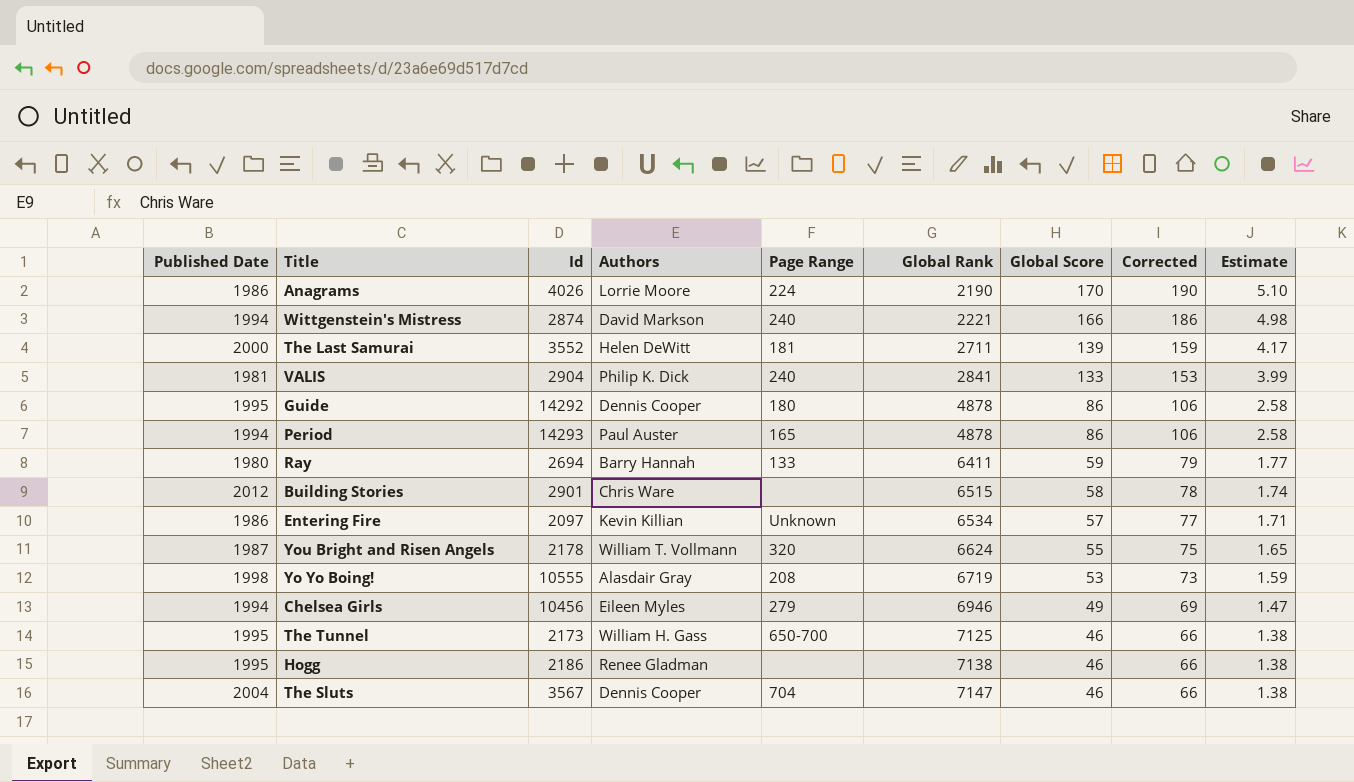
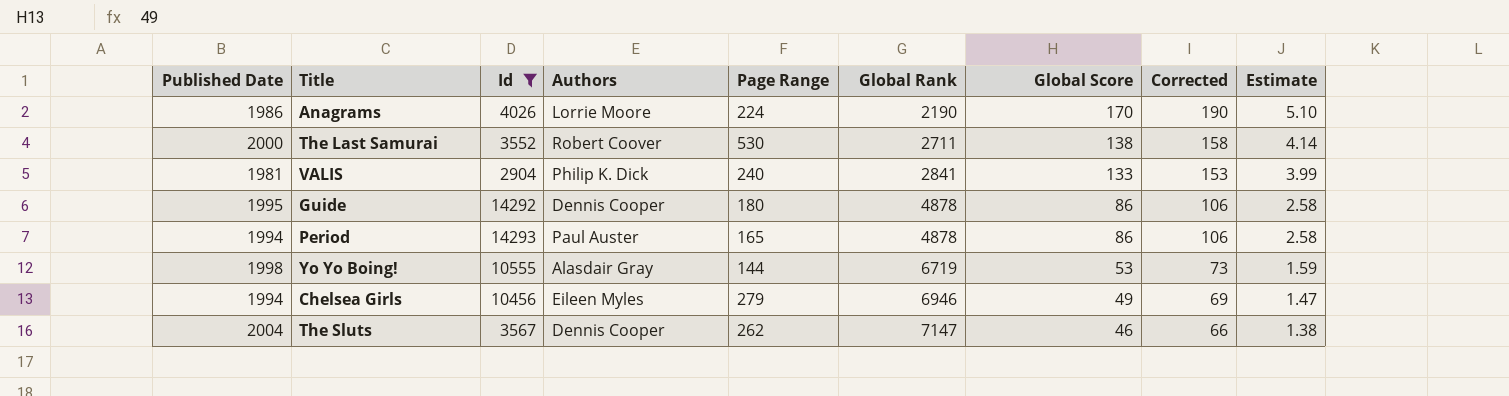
filter: none -> Id >= 2904
The Last Samurai | Authors: Helen DeWitt -> Robert Coover
The Last Samurai | Page Range: 181 -> 530
The Last Samurai | Global Score: 139 -> 138
The Last Samurai | Corrected: 159 -> 158
The Last Samurai | Estimate: 4.17 -> 4.14
Yo Yo Boing! | Page Range: 208 -> 144
The Sluts | Page Range: 704 -> 262

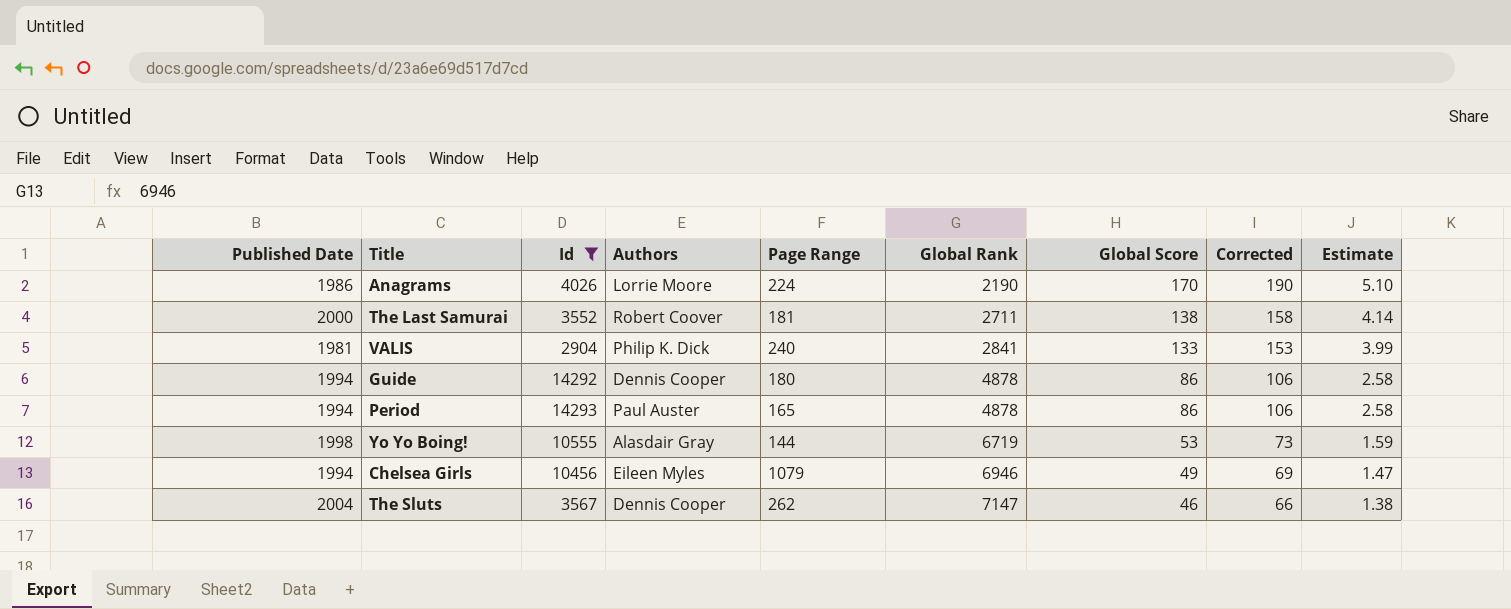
The Last Samurai | Page Range: 530 -> 181
Guide | Published Date: 1995 -> 1994
Chelsea Girls | Page Range: 279 -> 1079

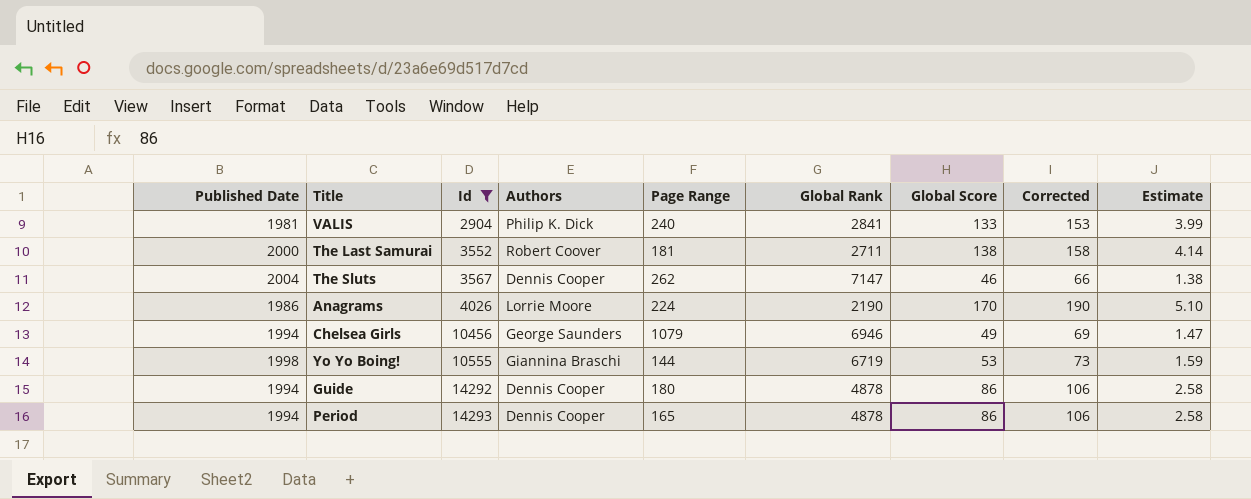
row order: Global Rank ascending -> Id ascending
Chelsea Girls | Authors: Eileen Myles -> George Saunders
Yo Yo Boing! | Authors: Alasdair Gray -> Giannina Braschi
Period | Authors: Paul Auster -> Dennis Cooper

